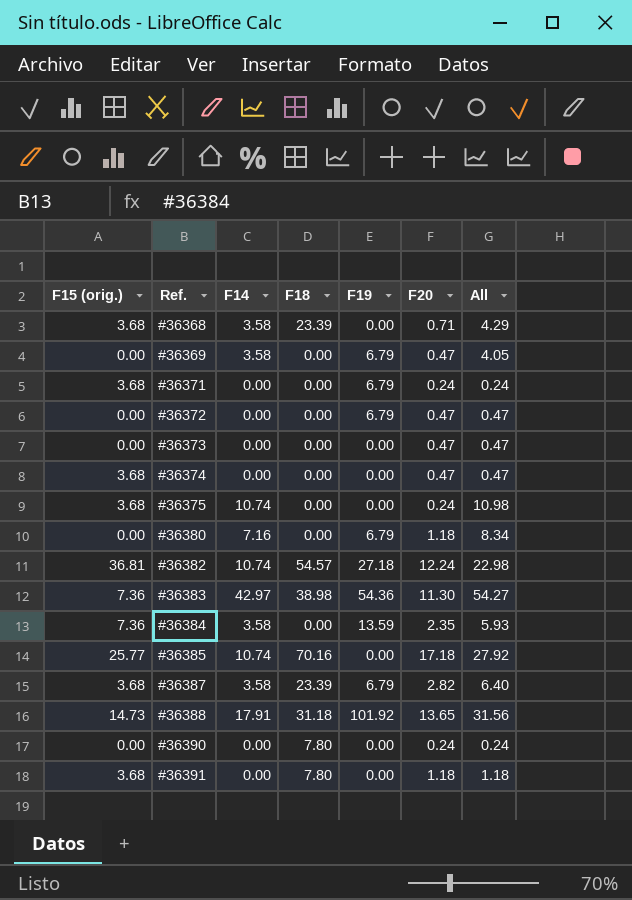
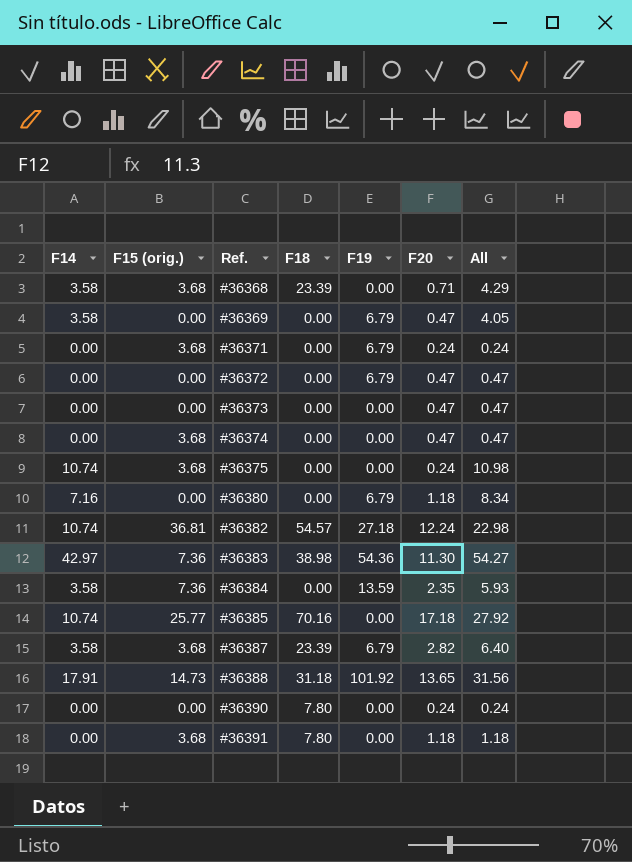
column F14 | position: 3 -> 1

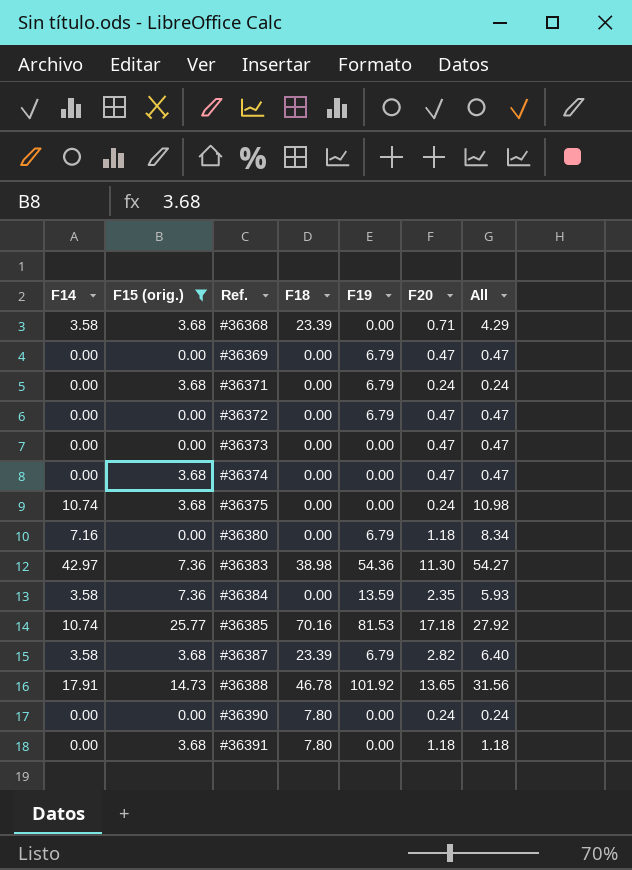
filter: none -> F15 (orig.) != 36.81
#36369 | F14: 3.58 -> 0.00
#36369 | All: 4.05 -> 0.47
#36385 | F19: 0.00 -> 81.53
#36388 | F18: 31.18 -> 46.78

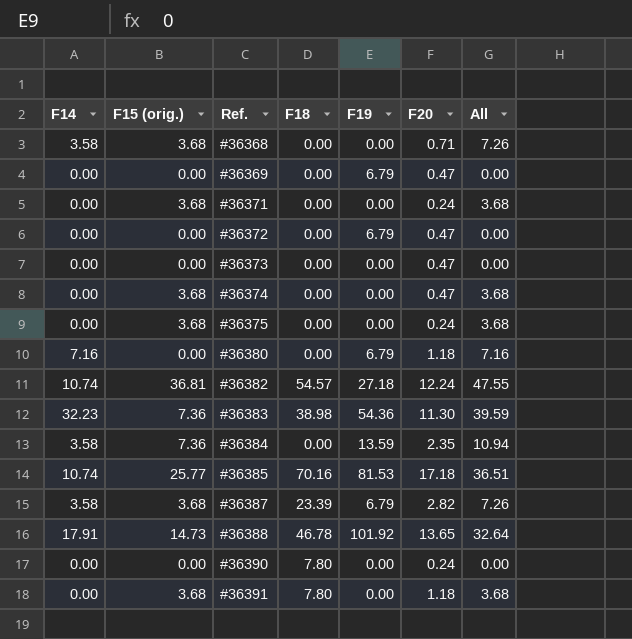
filter: F15 (orig.) != 36.81 -> none
column All | formula: [F14] + [F20] -> [F14] + [F15 (orig.)]
#36368 | F18: 23.39 -> 0.00
#36371 | F19: 6.79 -> 0.00
#36375 | F14: 10.74 -> 0.00
#36383 | F14: 42.97 -> 32.23

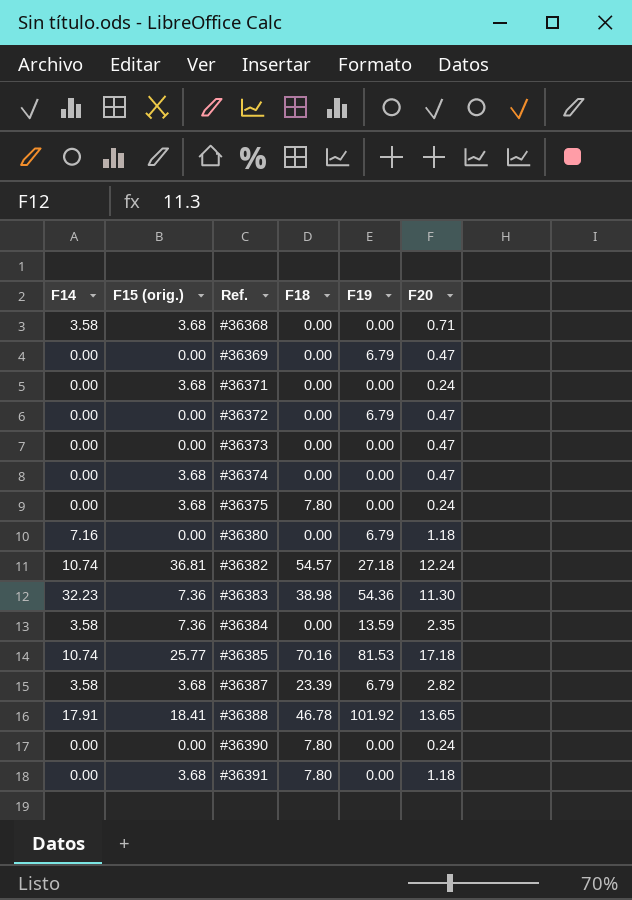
column All | formula: [F14] + [F15 (orig.)] -> none
#36375 | F18: 0.00 -> 7.80
#36388 | F15 (orig.): 14.73 -> 18.41

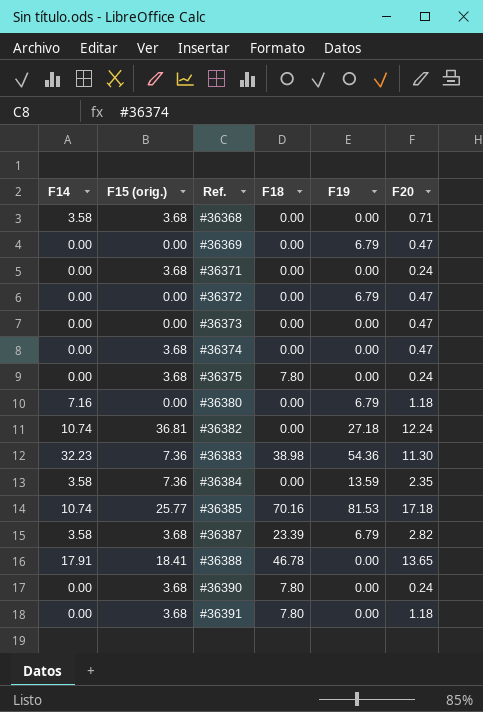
#36382 | F18: 54.57 -> 0.00
#36388 | F19: 101.92 -> 0.00
#36390 | F15 (orig.): 0.00 -> 3.68

